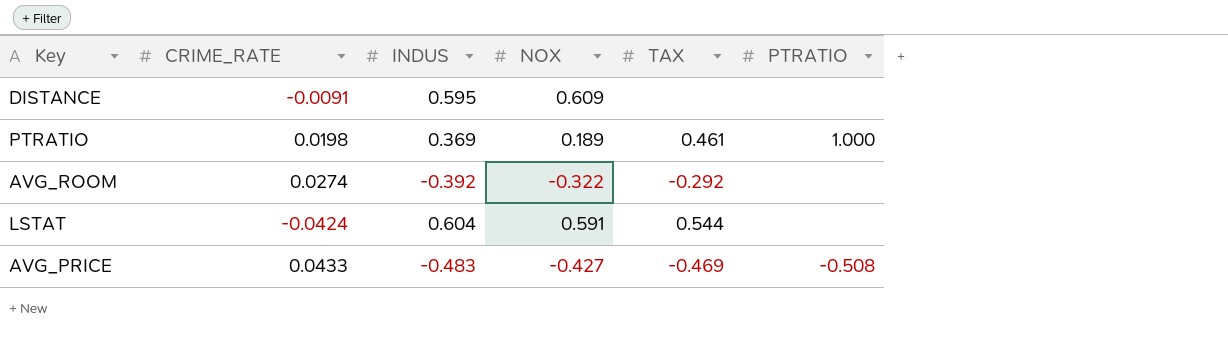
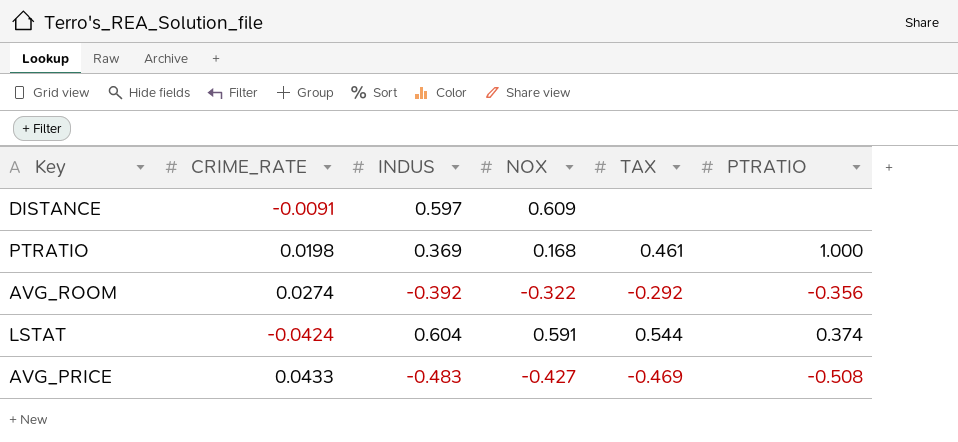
DISTANCE | INDUS: 0.595 -> 0.597
PTRATIO | NOX: 0.189 -> 0.168
AVG_ROOM | PTRATIO: none -> -0.356
LSTAT | PTRATIO: none -> 0.374

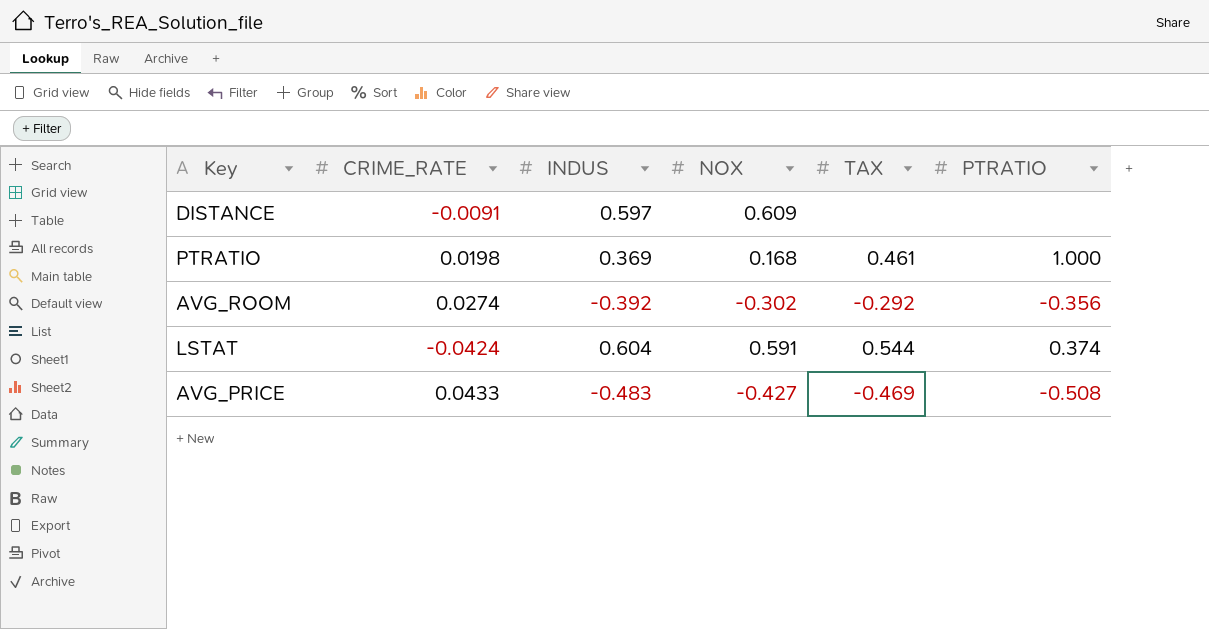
AVG_ROOM | NOX: -0.322 -> -0.302

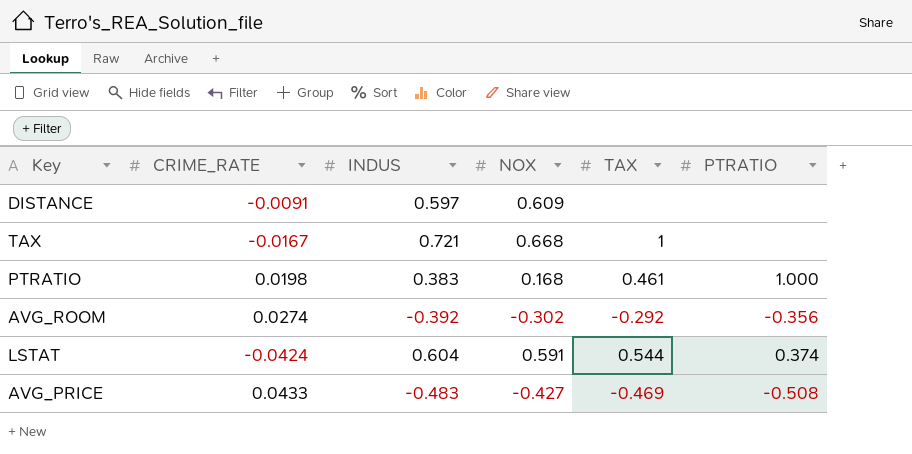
row TAX: none -> -0.0167 | 0.721 | 0.668 | 1 | none
PTRATIO | INDUS: 0.369 -> 0.383

